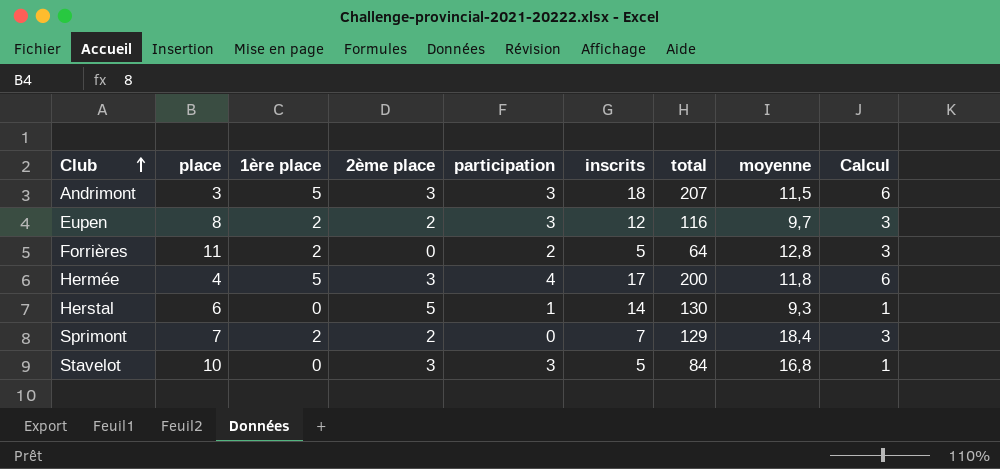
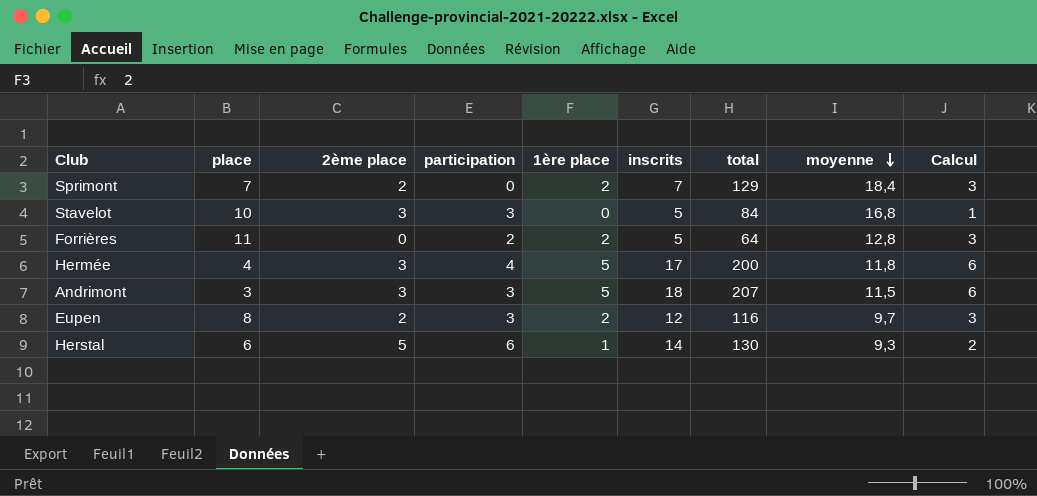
row order: Club ascending -> moyenne descending
column 1ère place | position: 3 -> 5
Herstal | participation: 1 -> 6
Herstal | 1ère place: 0 -> 1
Herstal | Calcul: 1 -> 2

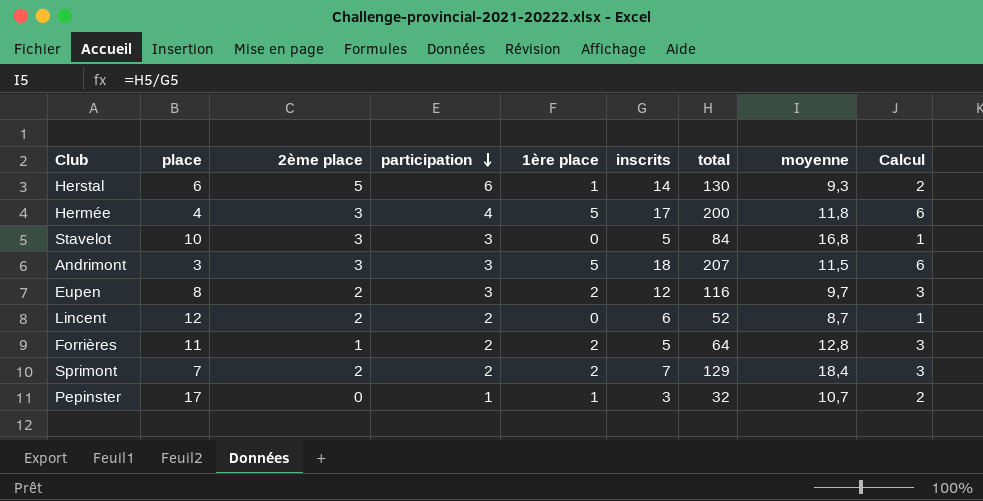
row order: moyenne descending -> participation descending
row Lincent: none -> 12 | 2 | 2 | 0 | 6 | 52 | 8,7 | 1
Forrières | 2ème place: 0 -> 1
Sprimont | participation: 0 -> 2
row Pepinster: none -> 17 | 0 | 1 | 1 | 3 | 32 | 10,7 | 2

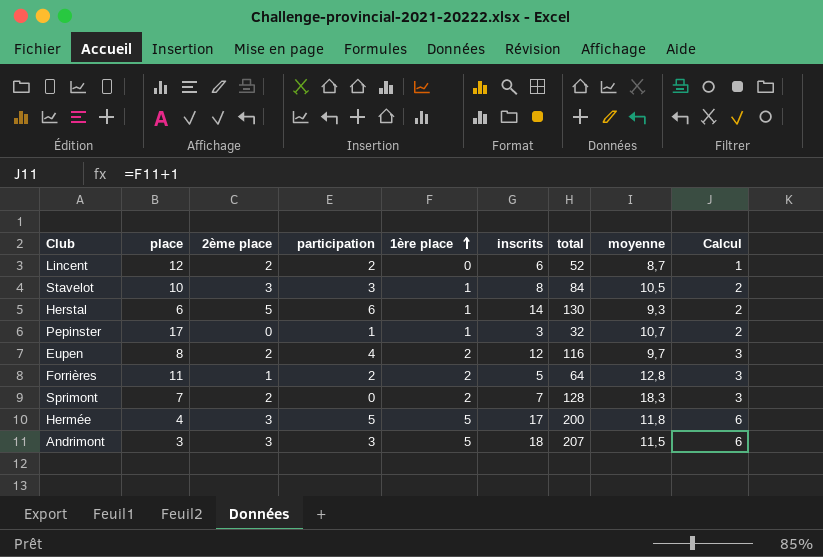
row order: participation descending -> 1ère place ascending
Stavelot | 1ère place: 0 -> 1
Stavelot | inscrits: 5 -> 8
Stavelot | moyenne: 16,8 -> 10,5
Stavelot | Calcul: 1 -> 2
Eupen | participation: 3 -> 4
Sprimont | participation: 2 -> 0
Sprimont | total: 129 -> 128
Sprimont | moyenne: 18,4 -> 18,3
Hermée | participation: 4 -> 5

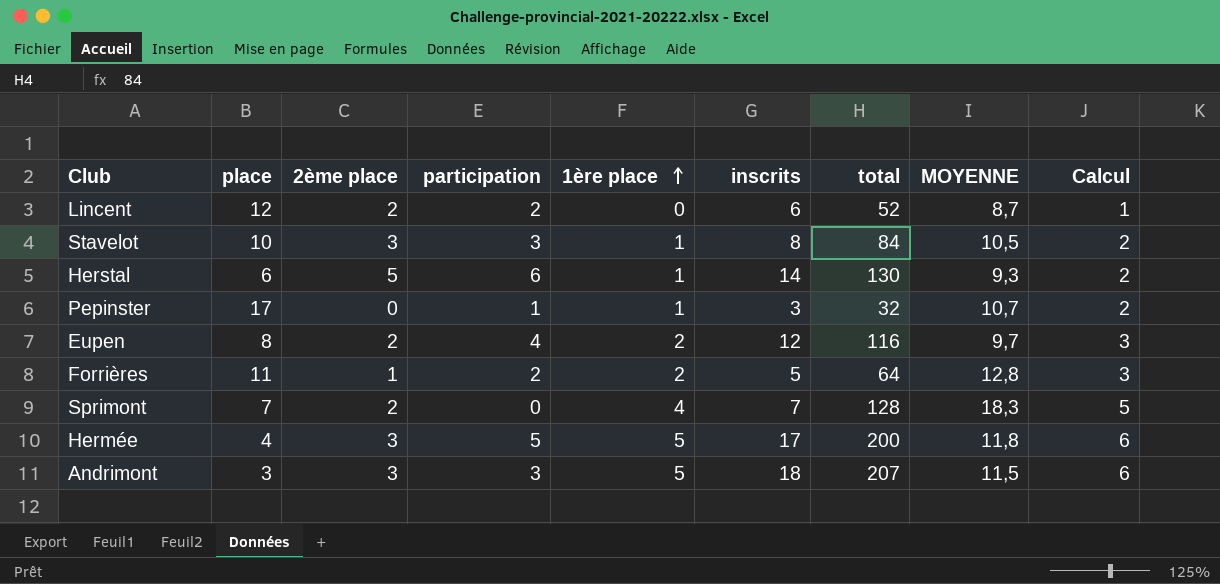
column name: moyenne -> MOYENNE
Sprimont | 1ère place: 2 -> 4
Sprimont | Calcul: 3 -> 5

